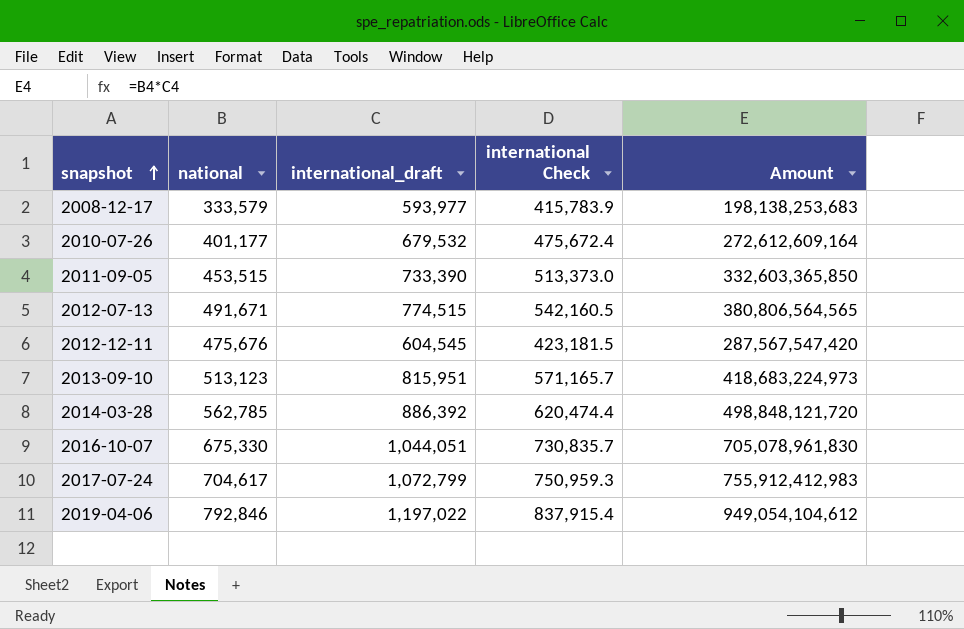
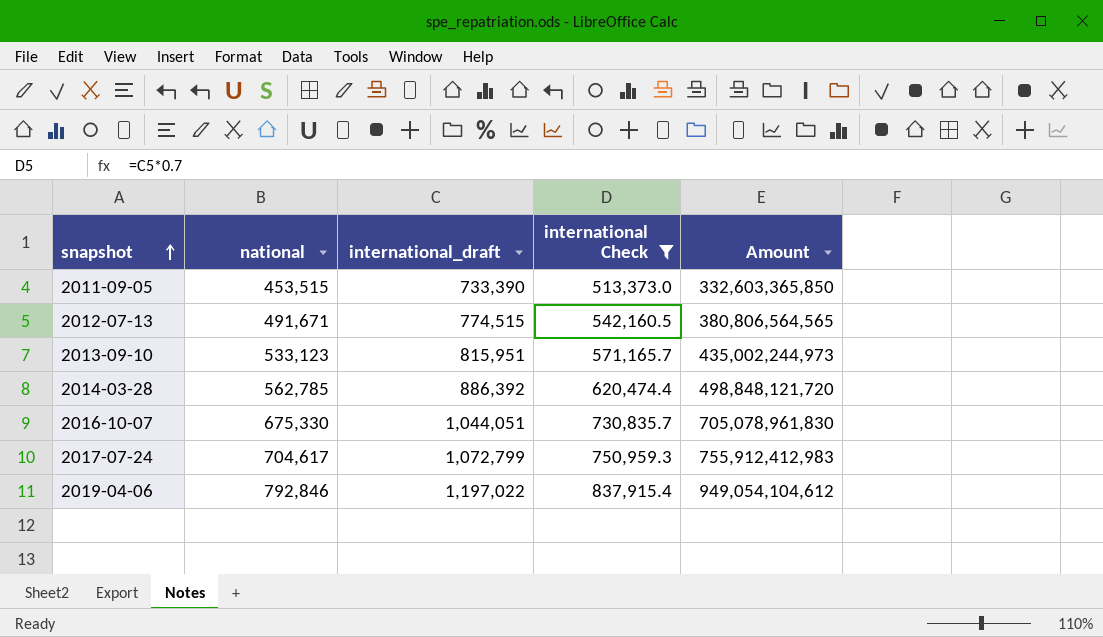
filter: none -> international Check >= 513,373.0
2013-09-10 | national: 513,123 -> 533,123
2013-09-10 | Amount: 418,683,224,973 -> 435,002,244,973

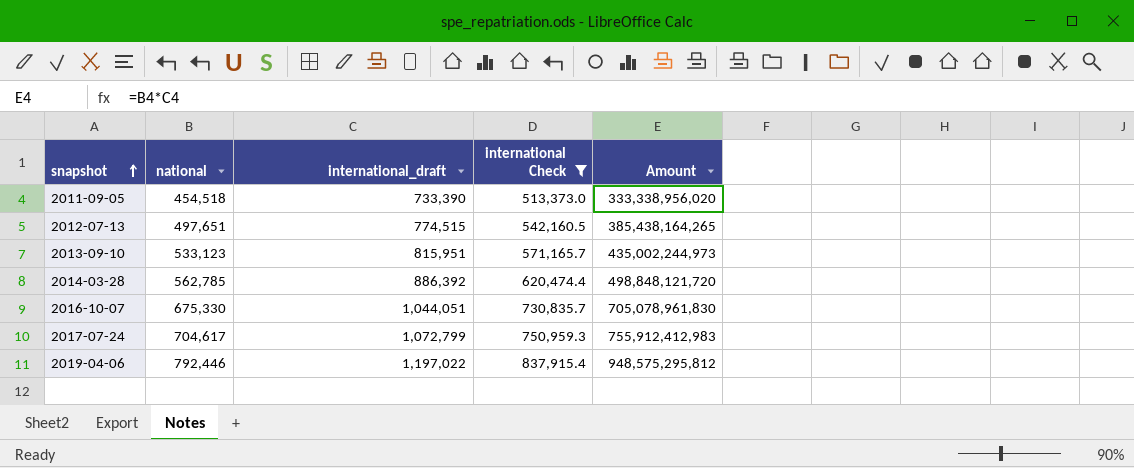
2011-09-05 | national: 453,515 -> 454,518
2011-09-05 | Amount: 332,603,365,850 -> 333,338,956,020
2012-07-13 | national: 491,671 -> 497,651
2012-07-13 | Amount: 380,806,564,565 -> 385,438,164,265
2019-04-06 | national: 792,846 -> 792,446
2019-04-06 | Amount: 949,054,104,612 -> 948,575,295,812

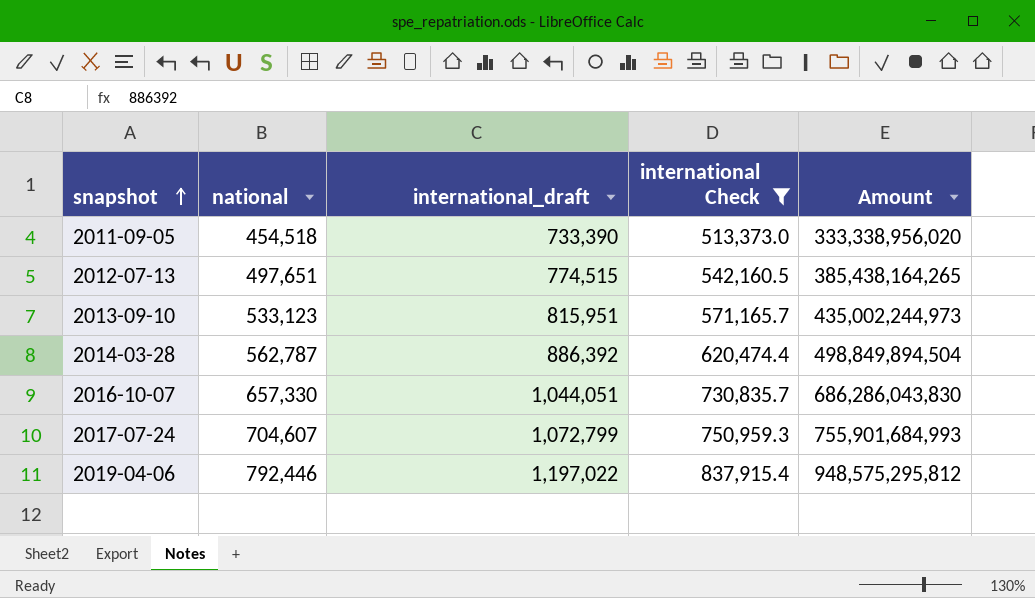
2014-03-28 | national: 562,785 -> 562,787
2014-03-28 | Amount: 498,848,121,720 -> 498,849,894,504
2016-10-07 | national: 675,330 -> 657,330
2016-10-07 | Amount: 705,078,961,830 -> 686,286,043,830
2017-07-24 | national: 704,617 -> 704,607
2017-07-24 | Amount: 755,912,412,983 -> 755,901,684,993

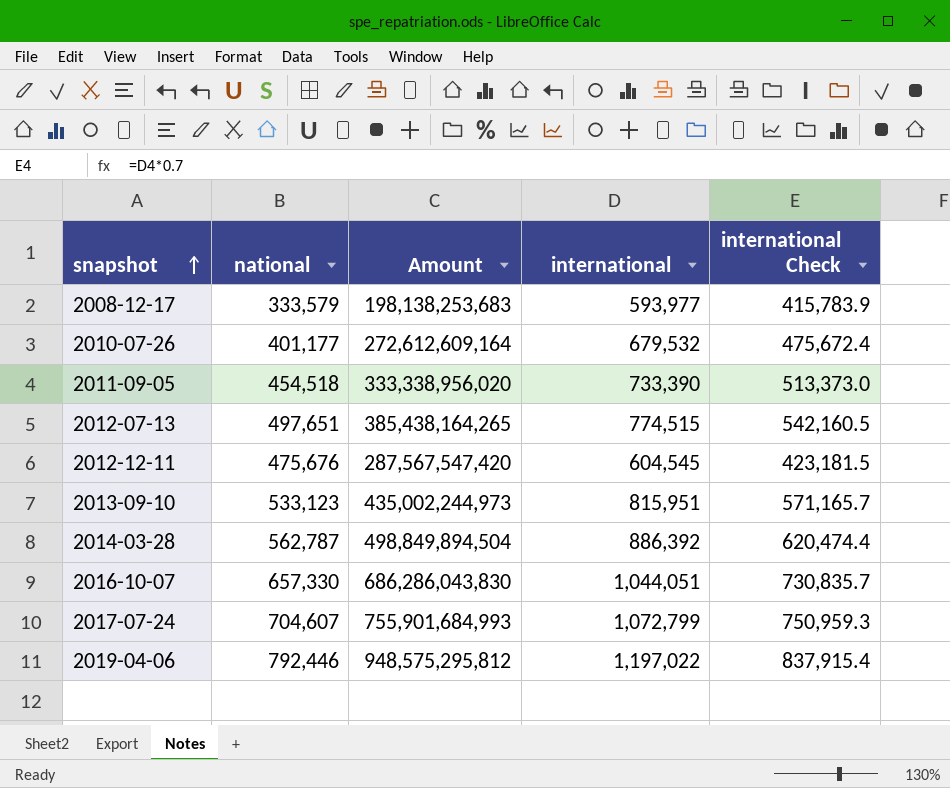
filter: international Check >= 513,373.0 -> none
column Amount | position: 5 -> 3
column name: international_draft -> international

